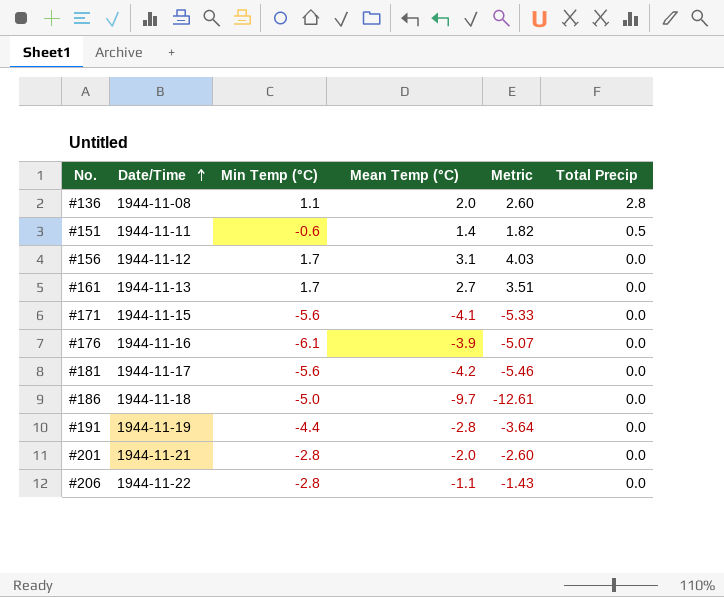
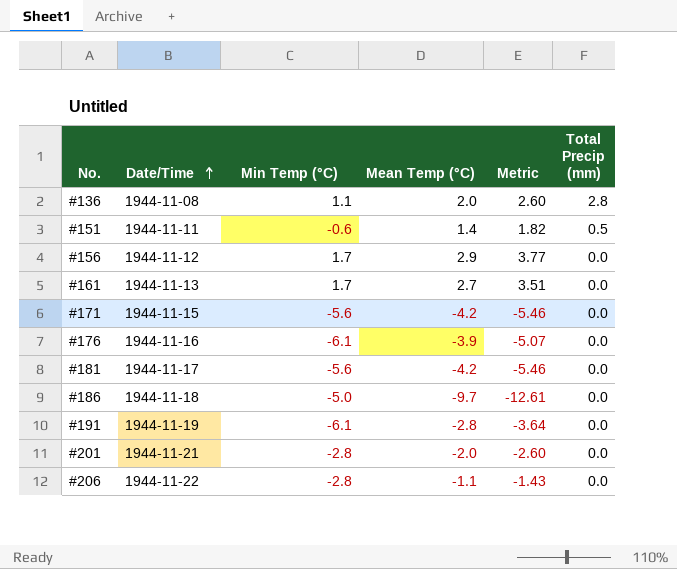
column name: Total Precip -> Total Precip (mm)
#156 | Mean Temp (°C): 3.1 -> 2.9
#156 | Metric: 4.03 -> 3.77
#171 | Mean Temp (°C): -4.1 -> -4.2
#171 | Metric: -5.33 -> -5.46
#191 | Min Temp (°C): -4.4 -> -6.1

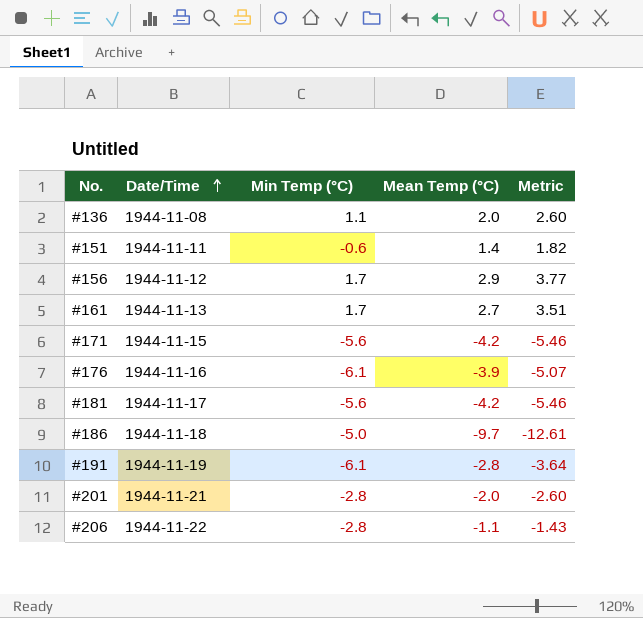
column Total Precip (mm) | position: 6 -> none

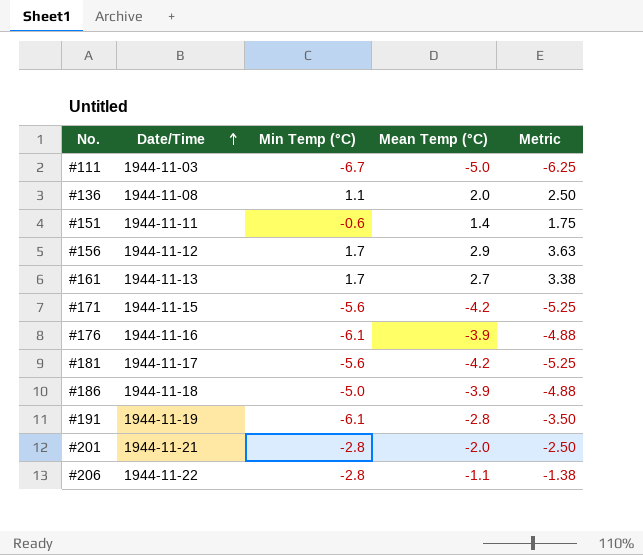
column Metric | formula: [Mean Temp (°C)] * 1.3 -> [Mean Temp (°C)] * 1.25
row #111: none -> 1944-11-03 | -6.7 | -5.0 | -6.25
#186 | Mean Temp (°C): -9.7 -> -3.9

